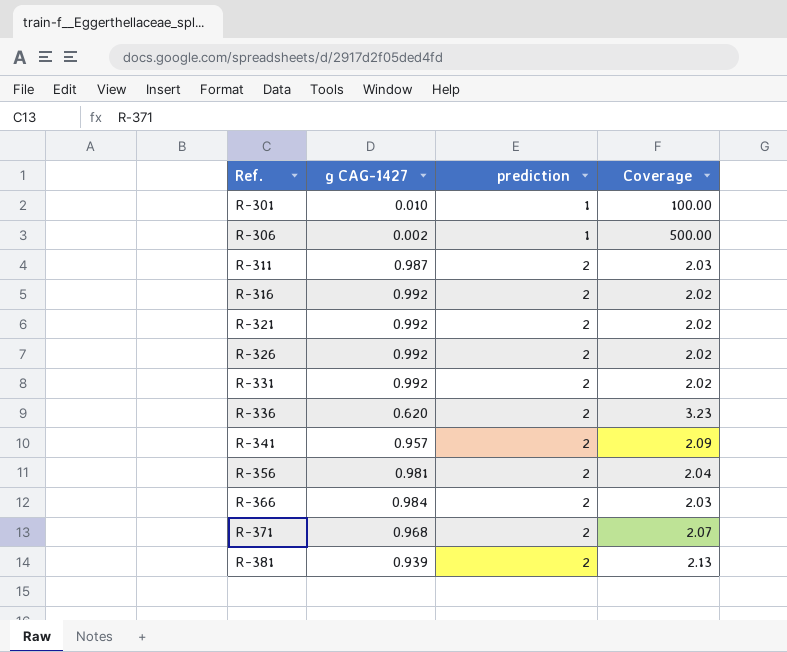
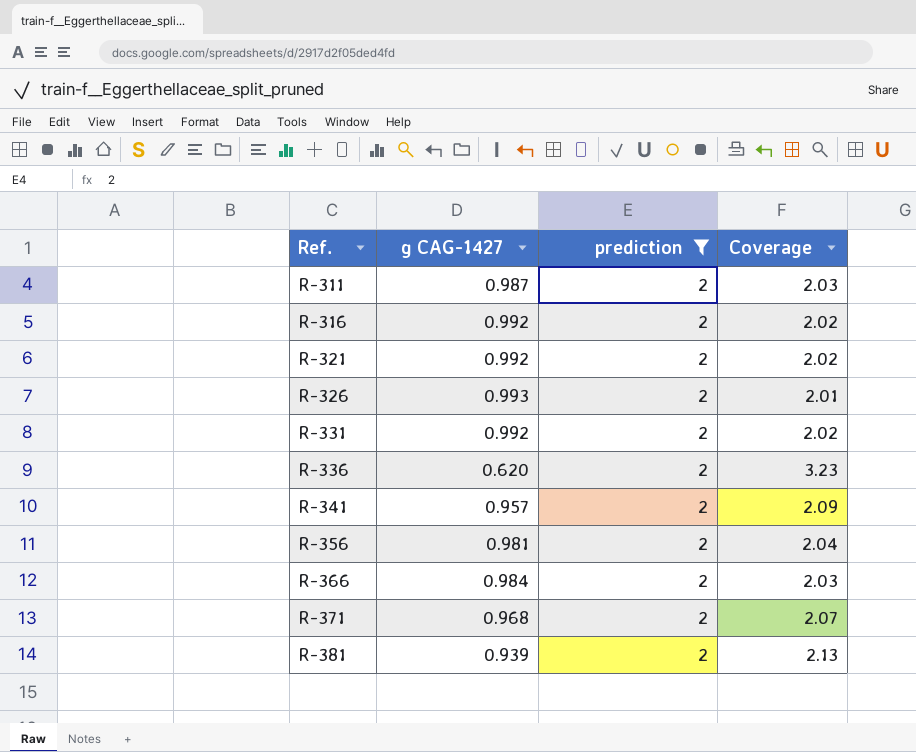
filter: none -> prediction = 2
R-326 | g CAG-1427: 0.992 -> 0.993
R-326 | Coverage: 2.02 -> 2.01

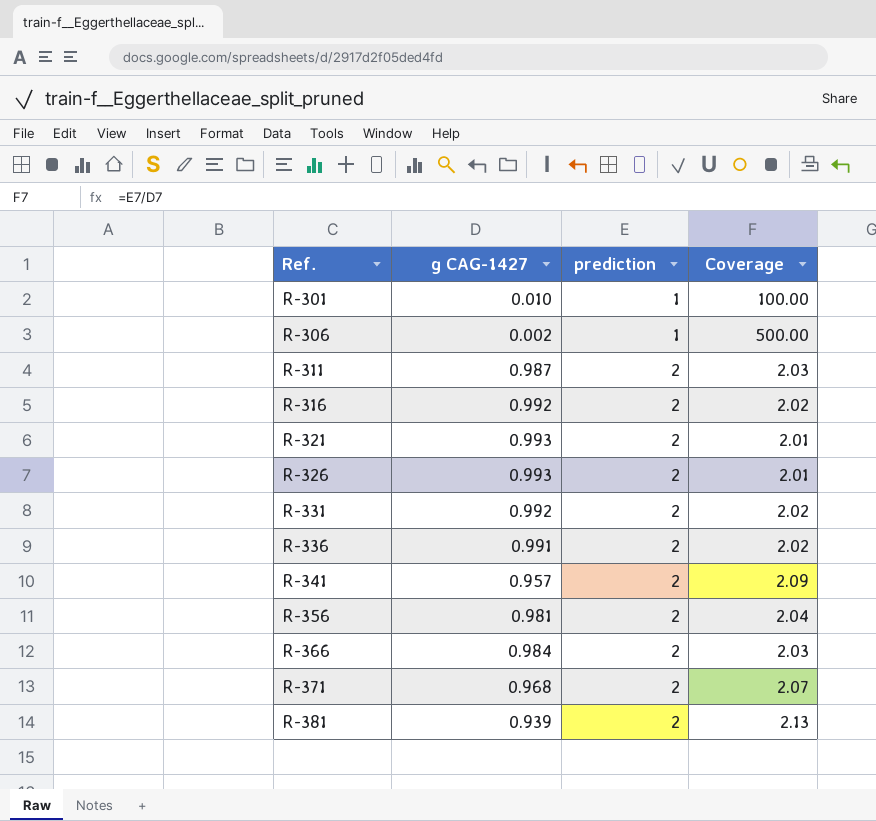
filter: prediction = 2 -> none
R-321 | g CAG-1427: 0.992 -> 0.993
R-321 | Coverage: 2.02 -> 2.01
R-336 | g CAG-1427: 0.620 -> 0.991
R-336 | Coverage: 3.23 -> 2.02

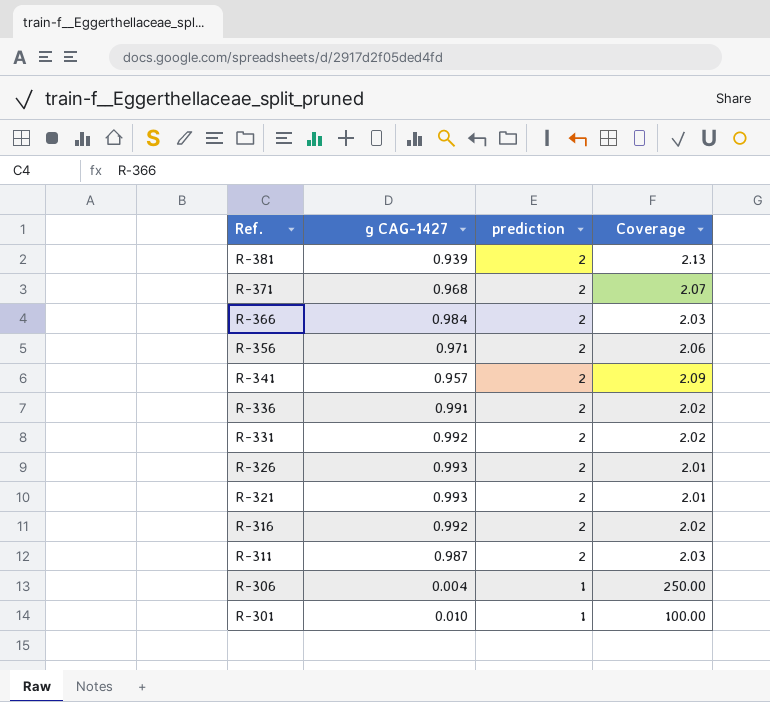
row order: Ref. ascending -> Ref. descending
R-356 | g CAG-1427: 0.981 -> 0.971
R-356 | Coverage: 2.04 -> 2.06
R-306 | g CAG-1427: 0.002 -> 0.004
R-306 | Coverage: 500.00 -> 250.00

